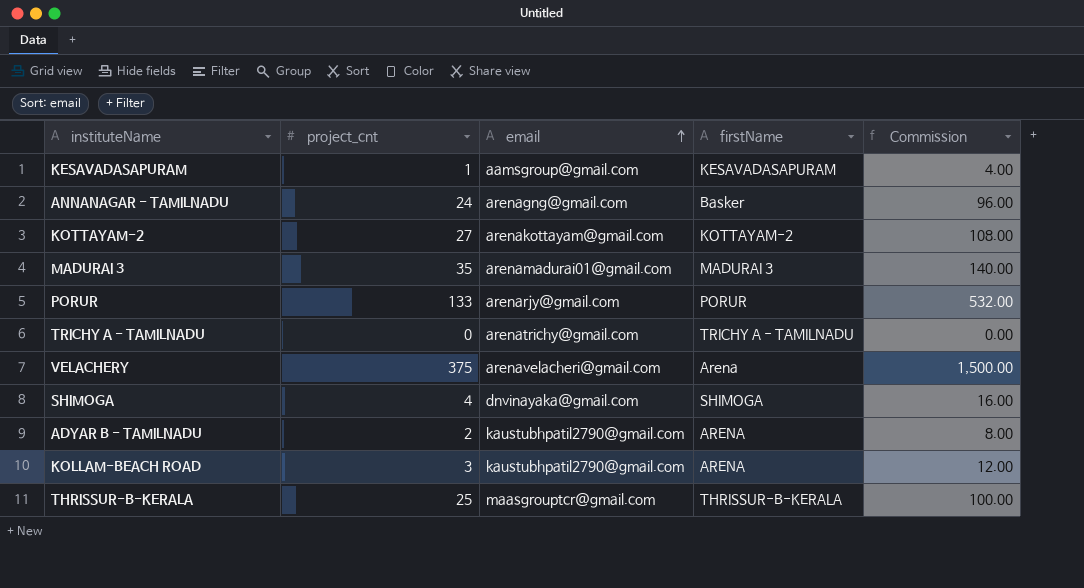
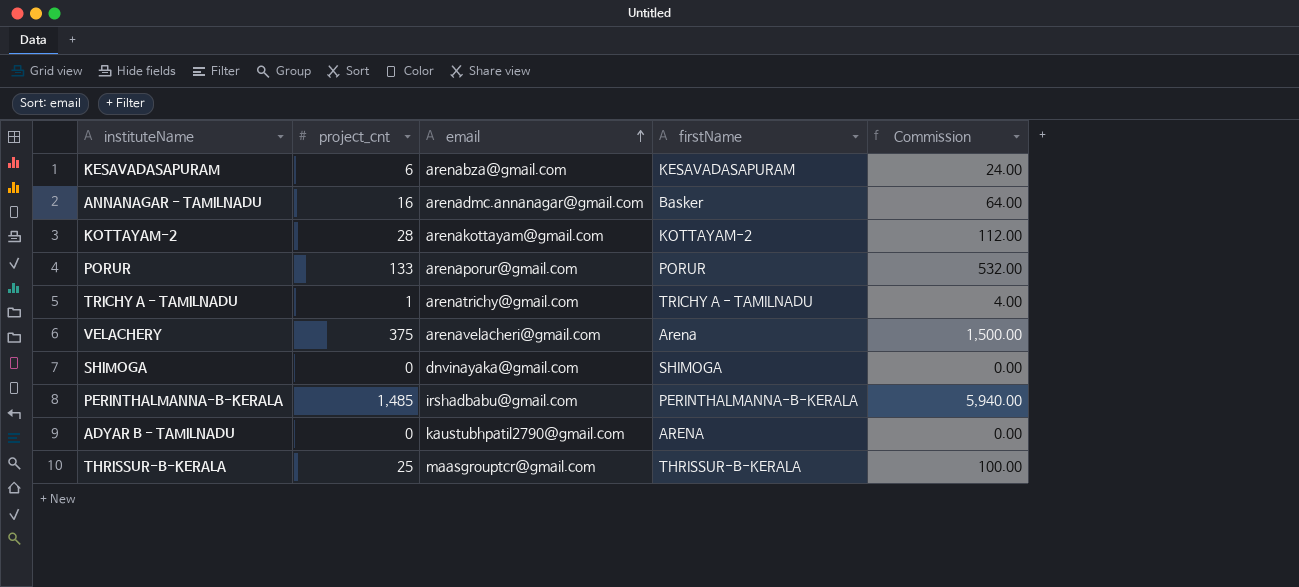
row MADURAI 3: 35 | arenamadurai01@gmail.com | MADURAI 3 | 140.00 -> none
row KOLLAM-BEACH ROAD: 3 | kaustubhpatil2790@gmail.com | ARENA | 12.00 -> none
KESAVADASAPURAM | project_cnt: 1 -> 6
KESAVADASAPURAM | email: aamsgroup@gmail.com -> arenabza@gmail.com
KESAVADASAPURAM | Commission: 4.00 -> 24.00
ANNANAGAR - TAMILNADU | project_cnt: 24 -> 16
ANNANAGAR - TAMILNADU | email: arenagng@gmail.com -> arenadmc.annanagar@gmail.com
ANNANAGAR - TAMILNADU | Commission: 96.00 -> 64.00
KOTTAYAM-2 | project_cnt: 27 -> 28
KOTTAYAM-2 | Commission: 108.00 -> 112.00
PORUR | email: arenarjy@gmail.com -> arenaporur@gmail.com
TRICHY A - TAMILNADU | project_cnt: 0 -> 1
TRICHY A - TAMILNADU | Commission: 0.00 -> 4.00
SHIMOGA | project_cnt: 4 -> 0
SHIMOGA | Commission: 16.00 -> 0.00
row PERINTHALMANNA-B-KERALA: none -> 1,485 | irshadbabu@gmail.com | PERINTHALMANNA-B-KERALA | 5,940.00
ADYAR B - TAMILNADU | project_cnt: 2 -> 0
ADYAR B - TAMILNADU | Commission: 8.00 -> 0.00

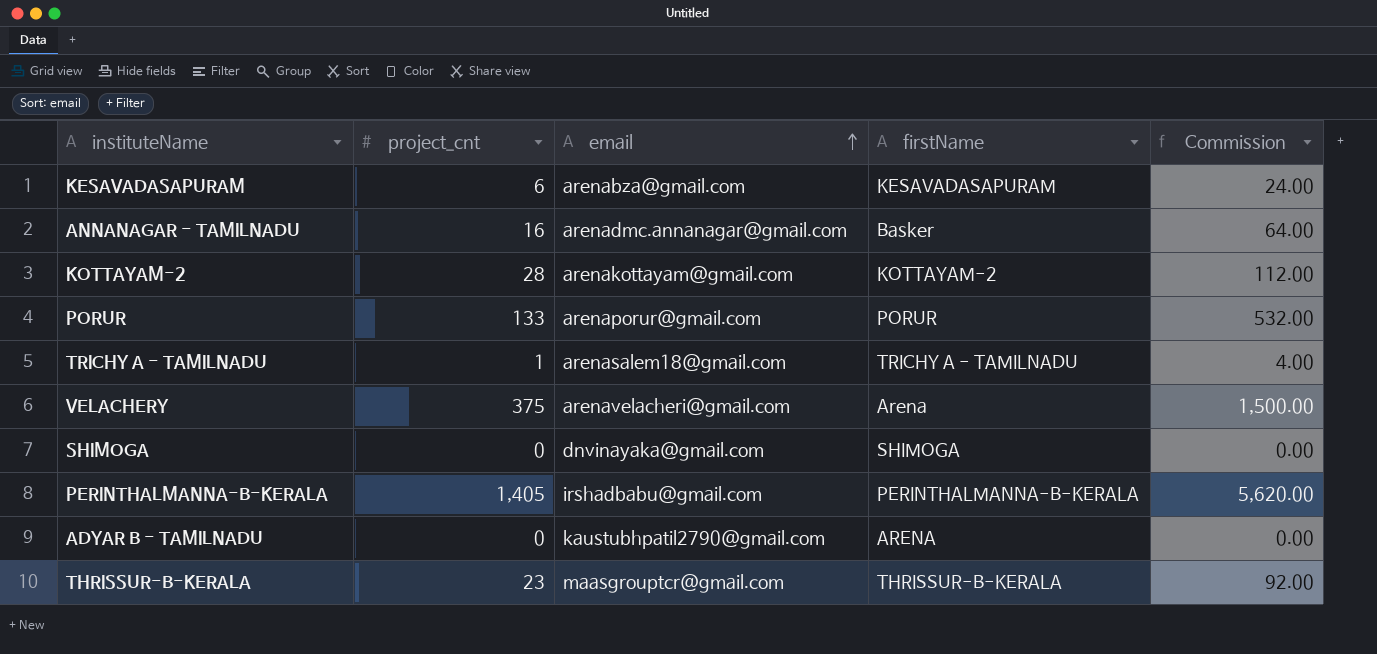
TRICHY A - TAMILNADU | email: arenatrichy@gmail.com -> arenasalem18@gmail.com
PERINTHALMANNA-B-KERALA | project_cnt: 1,485 -> 1,405
PERINTHALMANNA-B-KERALA | Commission: 5,940.00 -> 5,620.00
THRISSUR-B-KERALA | project_cnt: 25 -> 23
THRISSUR-B-KERALA | Commission: 100.00 -> 92.00

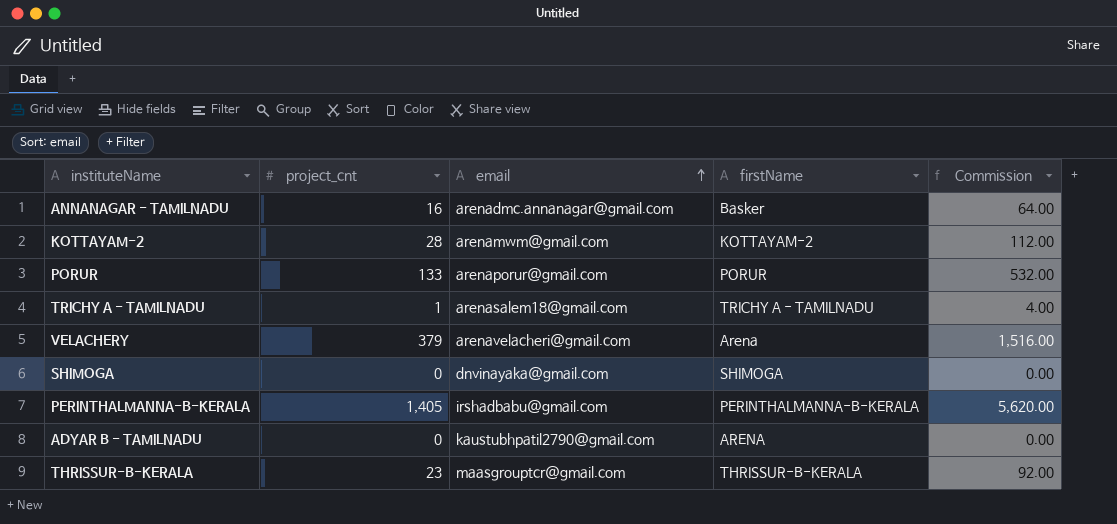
row KESAVADASAPURAM: 6 | arenabza@gmail.com | KESAVADASAPURAM | 24.00 -> none
KOTTAYAM-2 | email: arenakottayam@gmail.com -> arenamwm@gmail.com
VELACHERY | project_cnt: 375 -> 379
VELACHERY | Commission: 1,500.00 -> 1,516.00

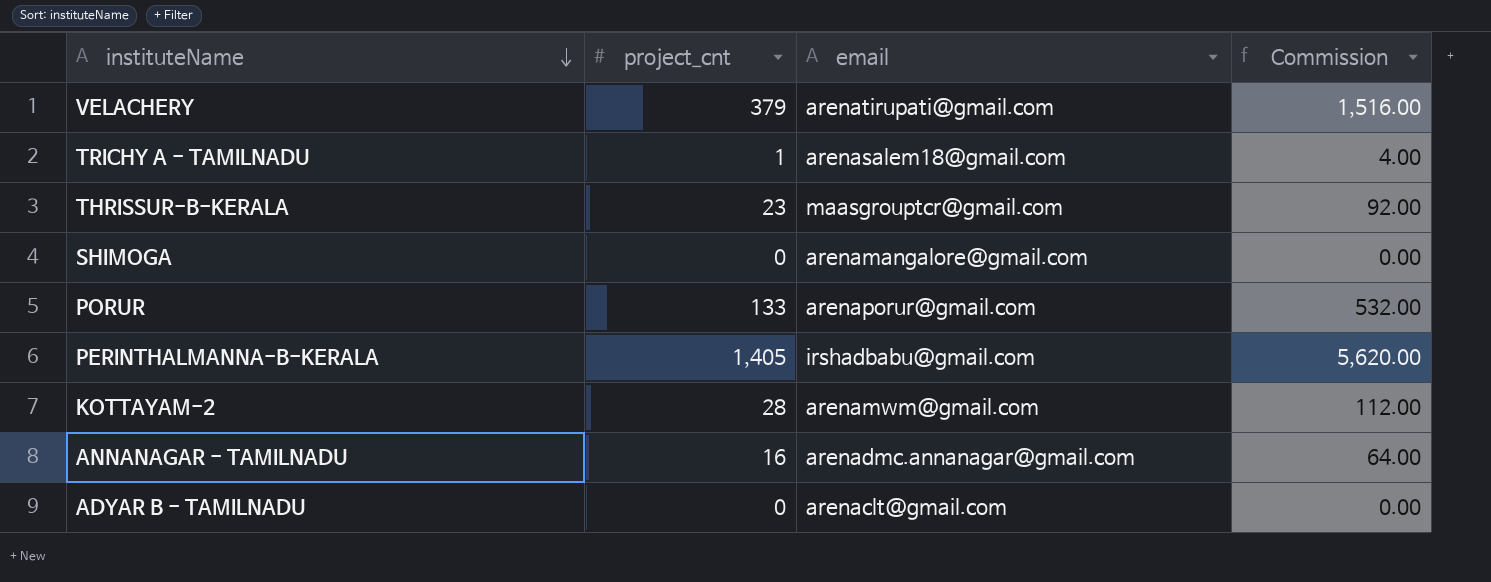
row order: email ascending -> instituteName descending
column firstName | position: 4 -> none
VELACHERY | email: arenavelacheri@gmail.com -> arenatirupati@gmail.com
SHIMOGA | email: dnvinayaka@gmail.com -> arenamangalore@gmail.com
ADYAR B - TAMILNADU | email: kaustubhpatil2790@gmail.com -> arenaclt@gmail.com

